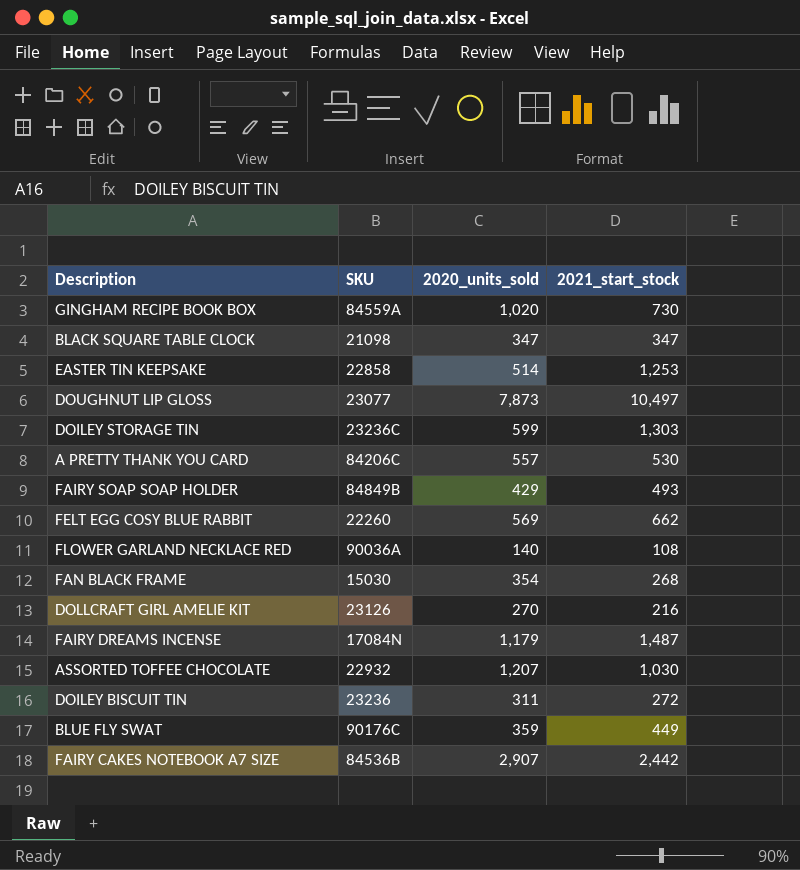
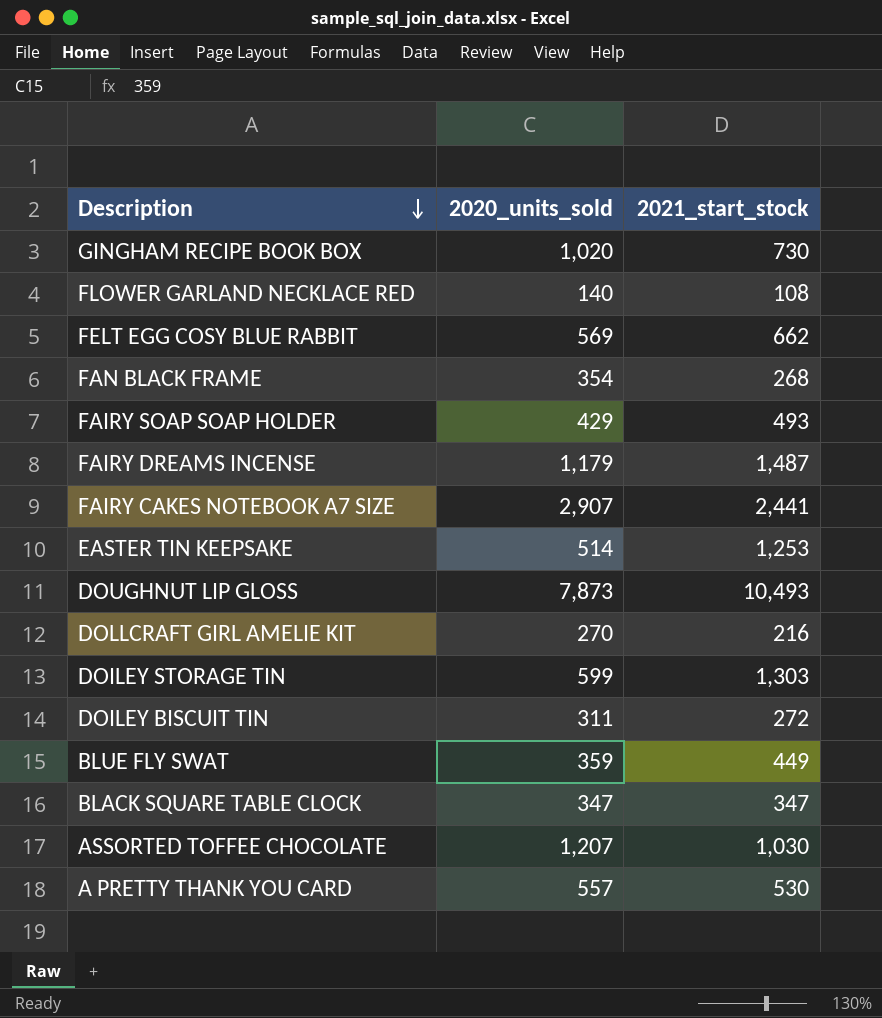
row order: none -> Description descending
column SKU | position: 2 -> none
FAIRY CAKES NOTEBOOK A7 SIZE | 2021_start_stock: 2,442 -> 2,441
DOUGHNUT LIP GLOSS | 2021_start_stock: 10,497 -> 10,493

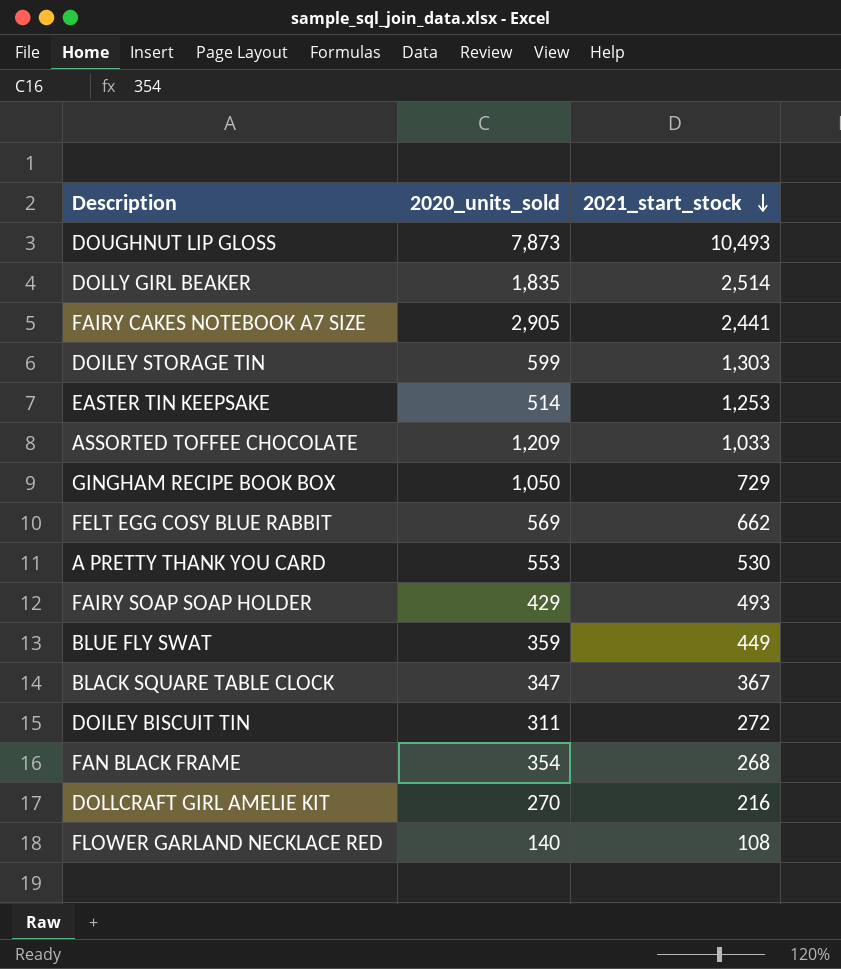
row order: Description descending -> 2021_start_stock descending
row FAIRY DREAMS INCENSE: 1,179 | 1,487 -> none
row DOLLY GIRL BEAKER: none -> 1,835 | 2,514
FAIRY CAKES NOTEBOOK A7 SIZE | 2020_units_sold: 2,907 -> 2,905
ASSORTED TOFFEE CHOCOLATE | 2020_units_sold: 1,207 -> 1,209
ASSORTED TOFFEE CHOCOLATE | 2021_start_stock: 1,030 -> 1,033
GINGHAM RECIPE BOOK BOX | 2020_units_sold: 1,020 -> 1,050
GINGHAM RECIPE BOOK BOX | 2021_start_stock: 730 -> 729
A PRETTY THANK YOU CARD | 2020_units_sold: 557 -> 553
BLACK SQUARE TABLE CLOCK | 2021_start_stock: 347 -> 367

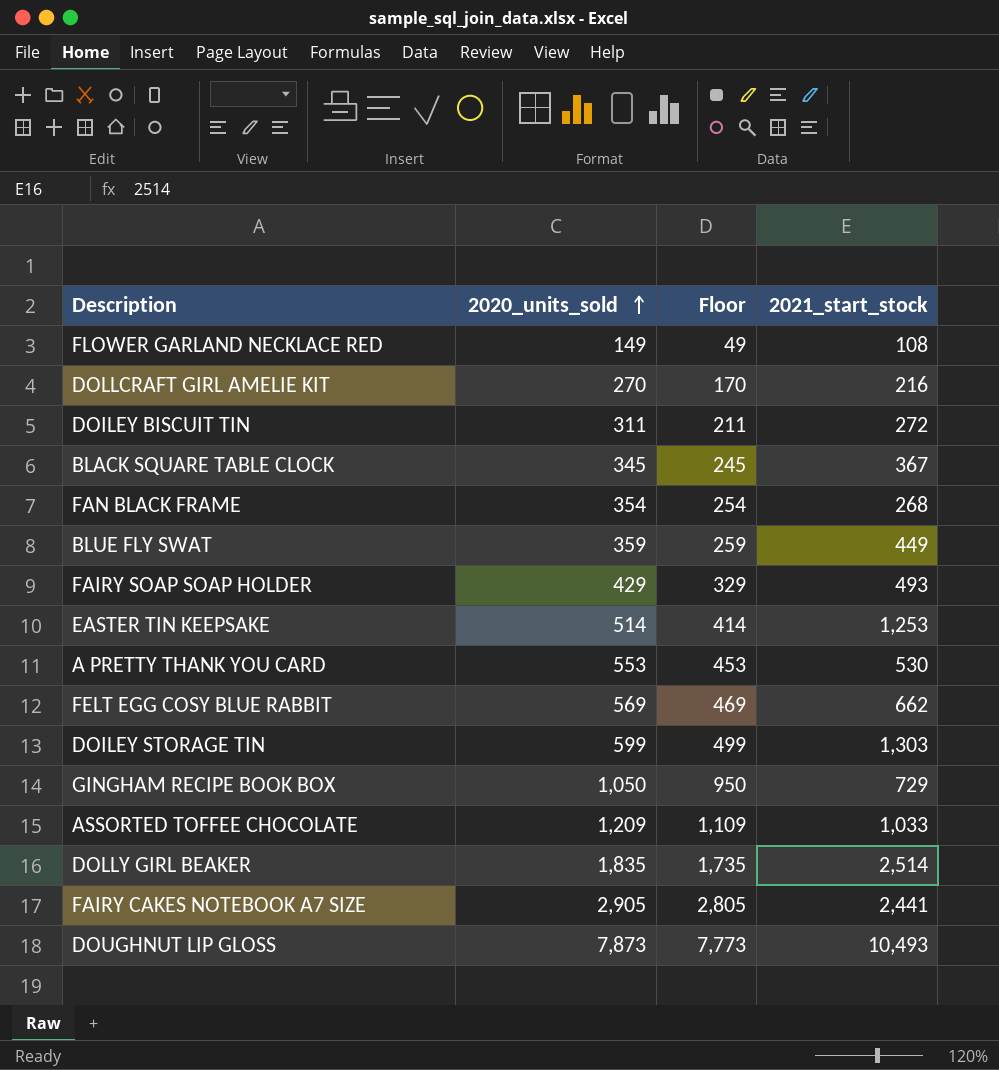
row order: 2021_start_stock descending -> 2020_units_sold ascending
column Floor | formula: none -> [2020_units_sold] - 100
FLOWER GARLAND NECKLACE RED | 2020_units_sold: 140 -> 149
BLACK SQUARE TABLE CLOCK | 2020_units_sold: 347 -> 345

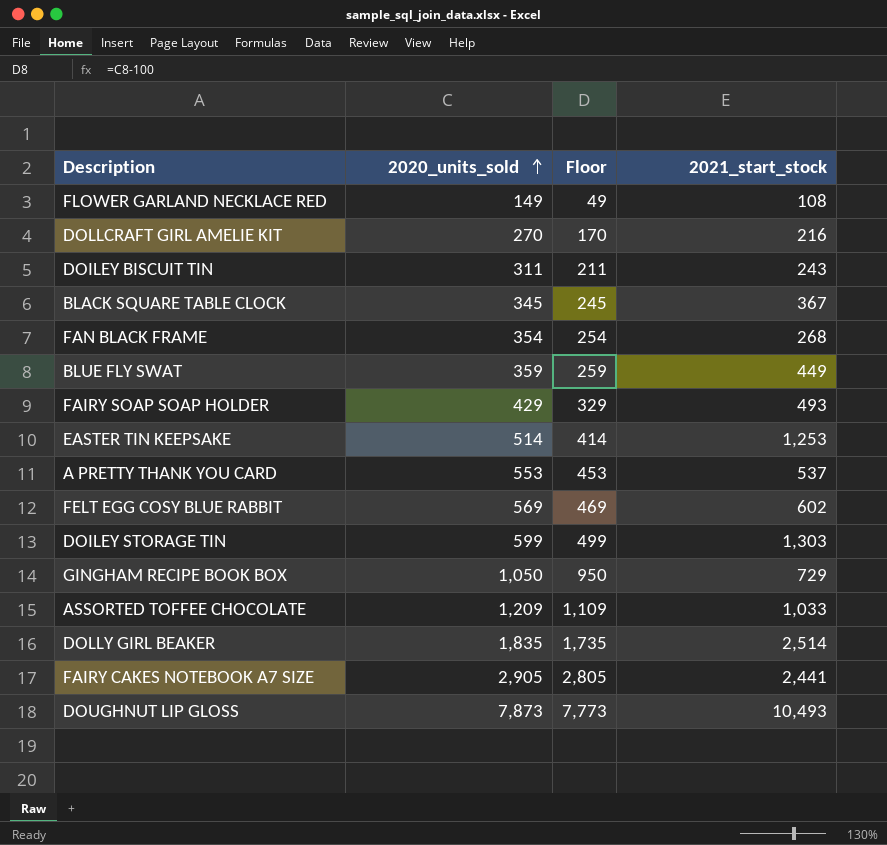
DOILEY BISCUIT TIN | 2021_start_stock: 272 -> 243
A PRETTY THANK YOU CARD | 2021_start_stock: 530 -> 537
FELT EGG COSY BLUE RABBIT | 2021_start_stock: 662 -> 602

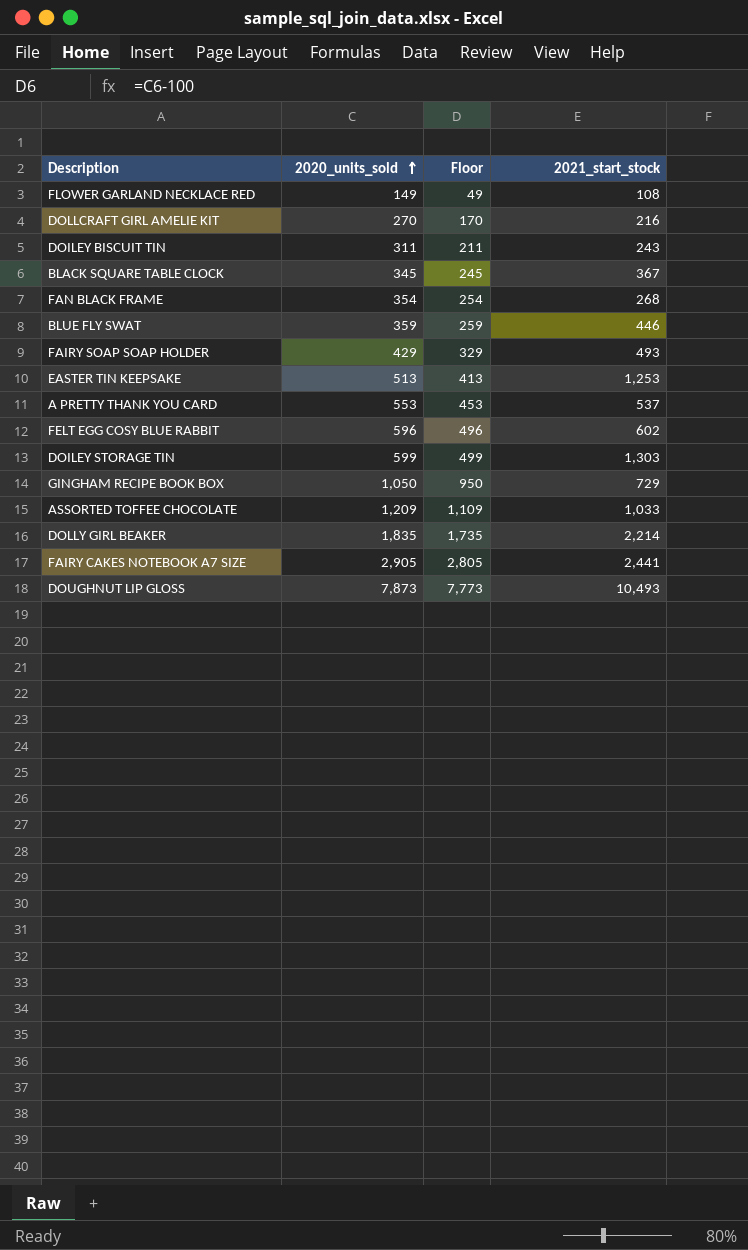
BLUE FLY SWAT | 2021_start_stock: 449 -> 446
EASTER TIN KEEPSAKE | 2020_units_sold: 514 -> 513
EASTER TIN KEEPSAKE | Floor: 414 -> 413
FELT EGG COSY BLUE RABBIT | 2020_units_sold: 569 -> 596
FELT EGG COSY BLUE RABBIT | Floor: 469 -> 496
DOLLY GIRL BEAKER | 2021_start_stock: 2,514 -> 2,214

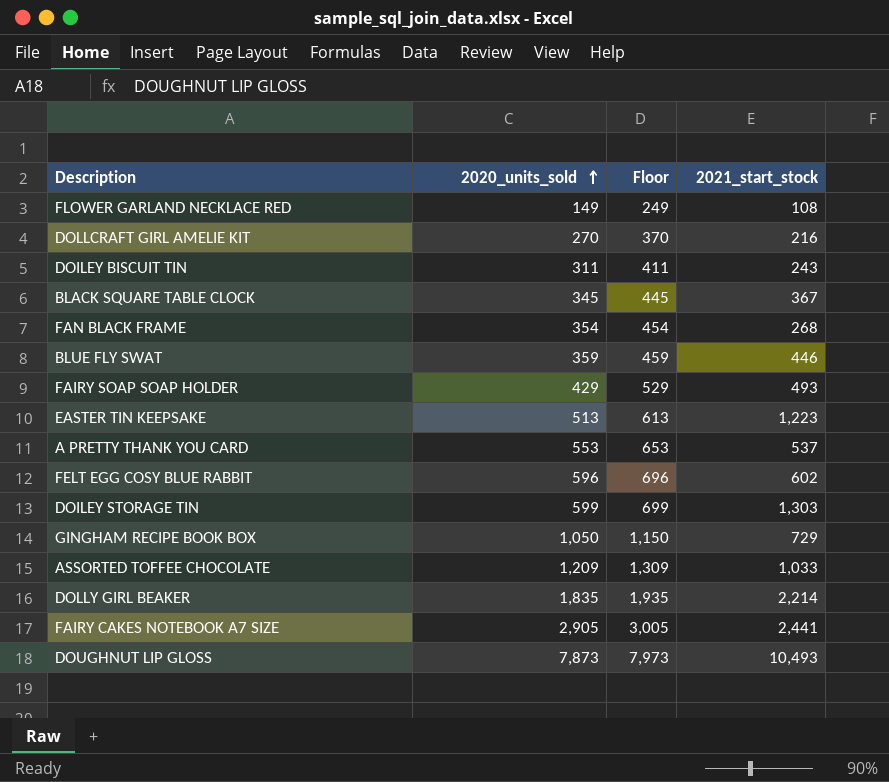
column Floor | formula: [2020_units_sold] - 100 -> [2020_units_sold] + 100
EASTER TIN KEEPSAKE | 2021_start_stock: 1,253 -> 1,223

